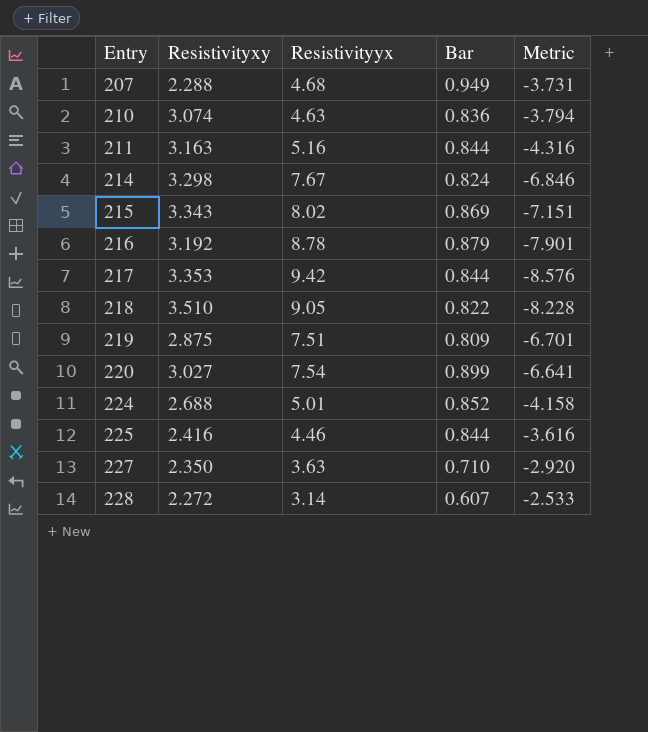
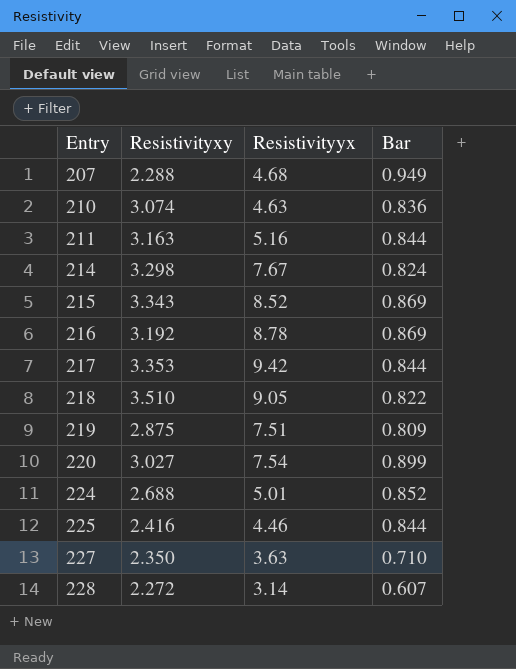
column Metric | formula: [Bar] - [Resistivityyx] -> none
215 | Resistivityyx: 8.02 -> 8.52
216 | Bar: 0.879 -> 0.869

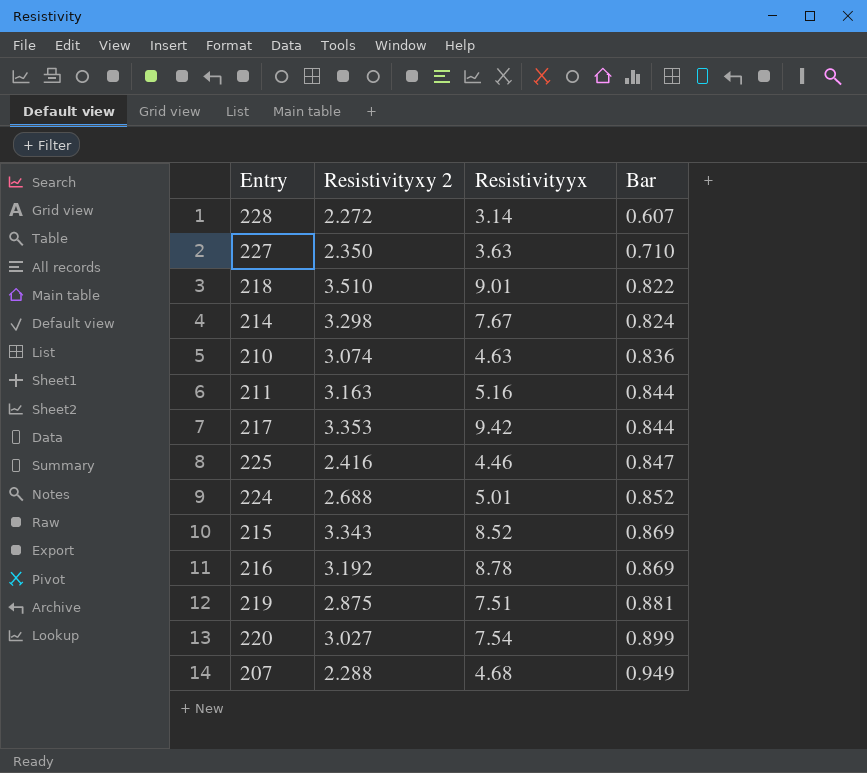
row order: Entry ascending -> Bar ascending
column name: Resistivityxy -> Resistivityxy 2
218 | Resistivityyx: 9.05 -> 9.01
225 | Bar: 0.844 -> 0.847
219 | Bar: 0.809 -> 0.881

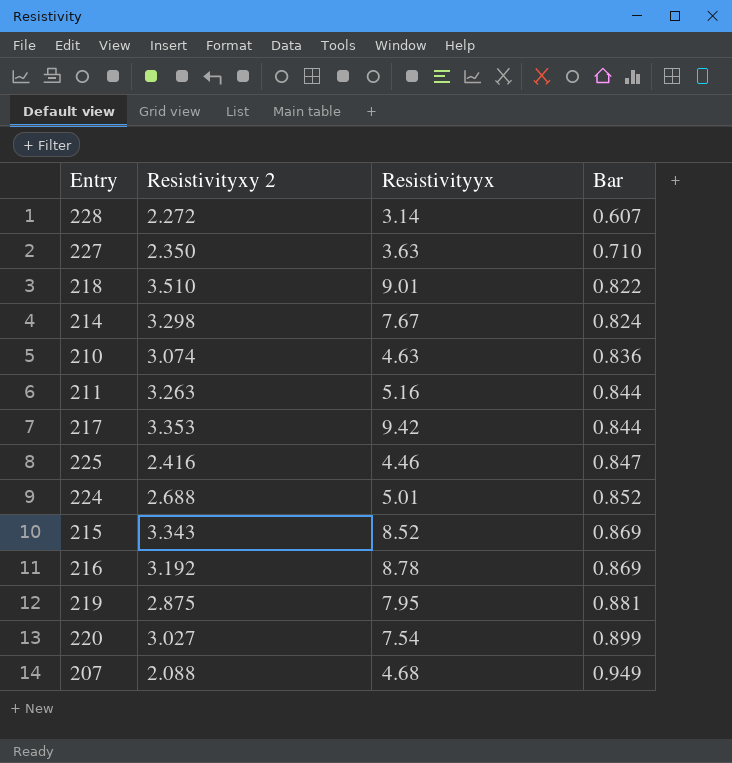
211 | Resistivityxy 2: 3.163 -> 3.263
219 | Resistivityyx: 7.51 -> 7.95
207 | Resistivityxy 2: 2.288 -> 2.088

